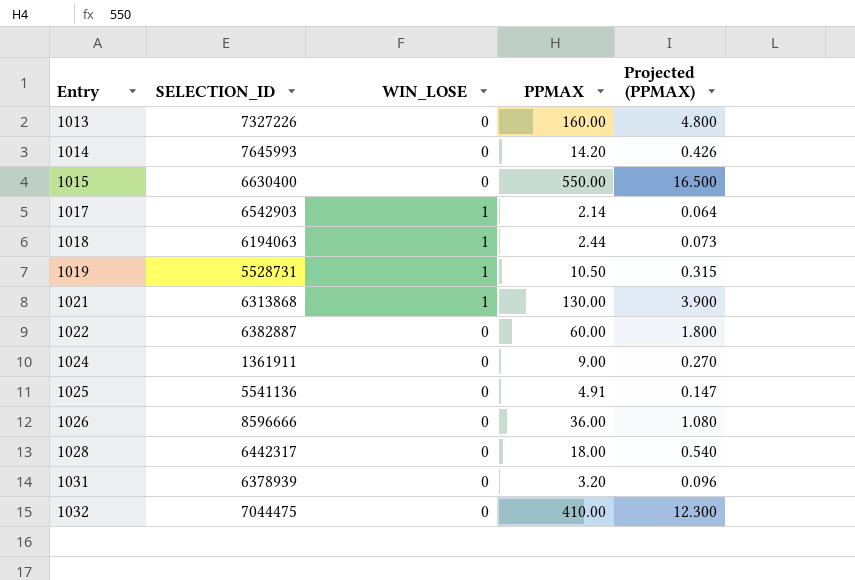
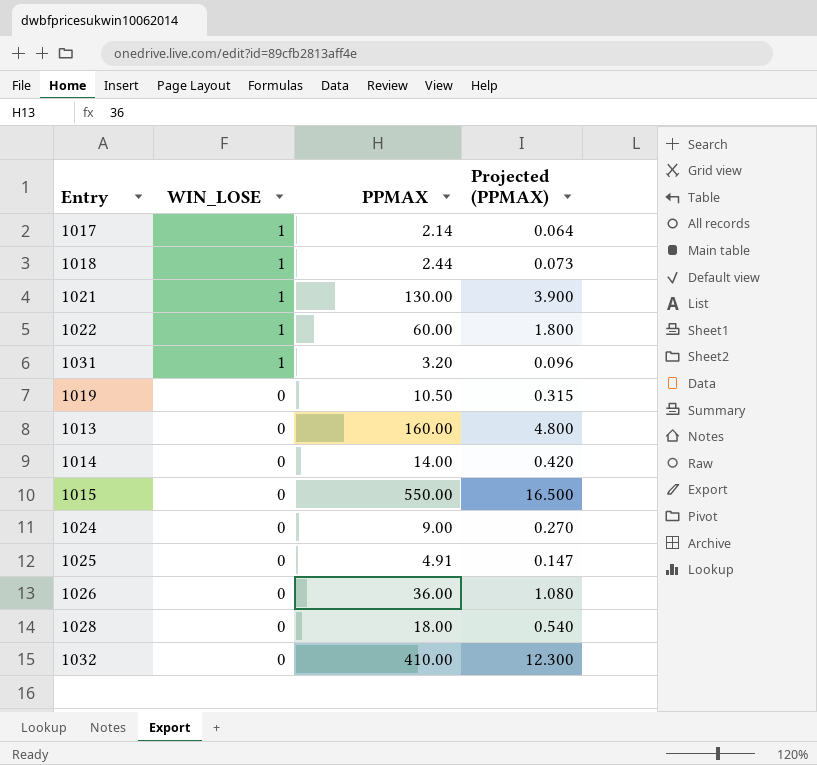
row order: Entry ascending -> WIN_LOSE descending
column SELECTION_ID | position: 2 -> none
1022 | WIN_LOSE: 0 -> 1
1031 | WIN_LOSE: 0 -> 1
1019 | WIN_LOSE: 1 -> 0
1014 | PPMAX: 14.20 -> 14.00
1014 | Projected (PPMAX): 0.426 -> 0.420

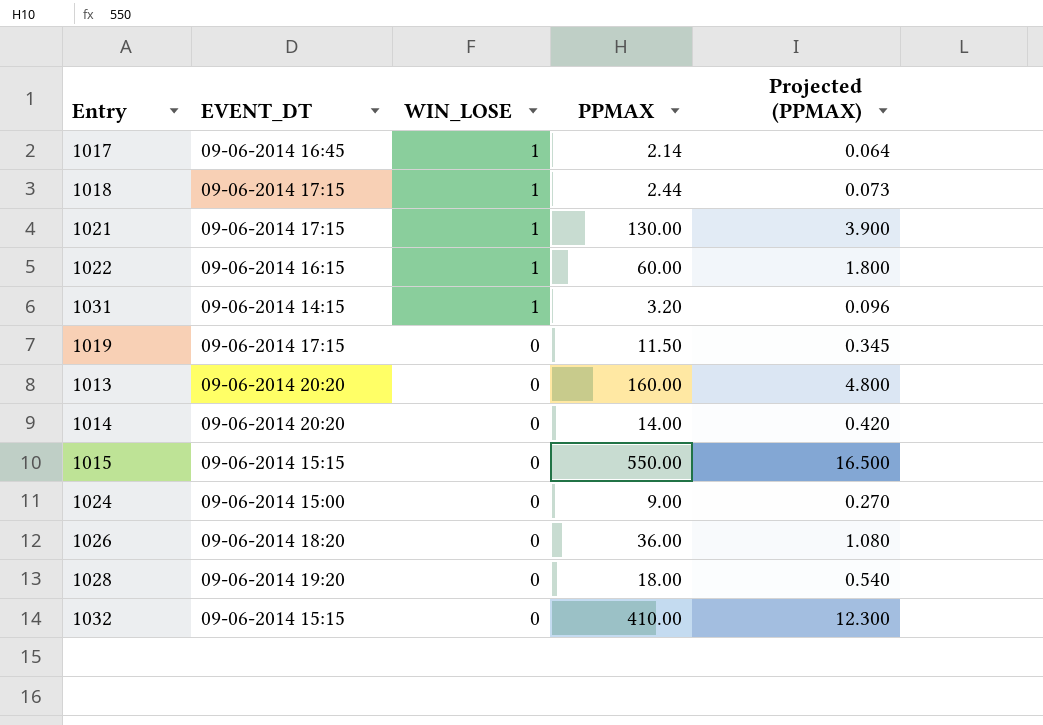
column EVENT_DT | position: none -> 2
row 1025: 0 | 4.91 | 0.147 -> none
1019 | PPMAX: 10.50 -> 11.50
1019 | Projected (PPMAX): 0.315 -> 0.345

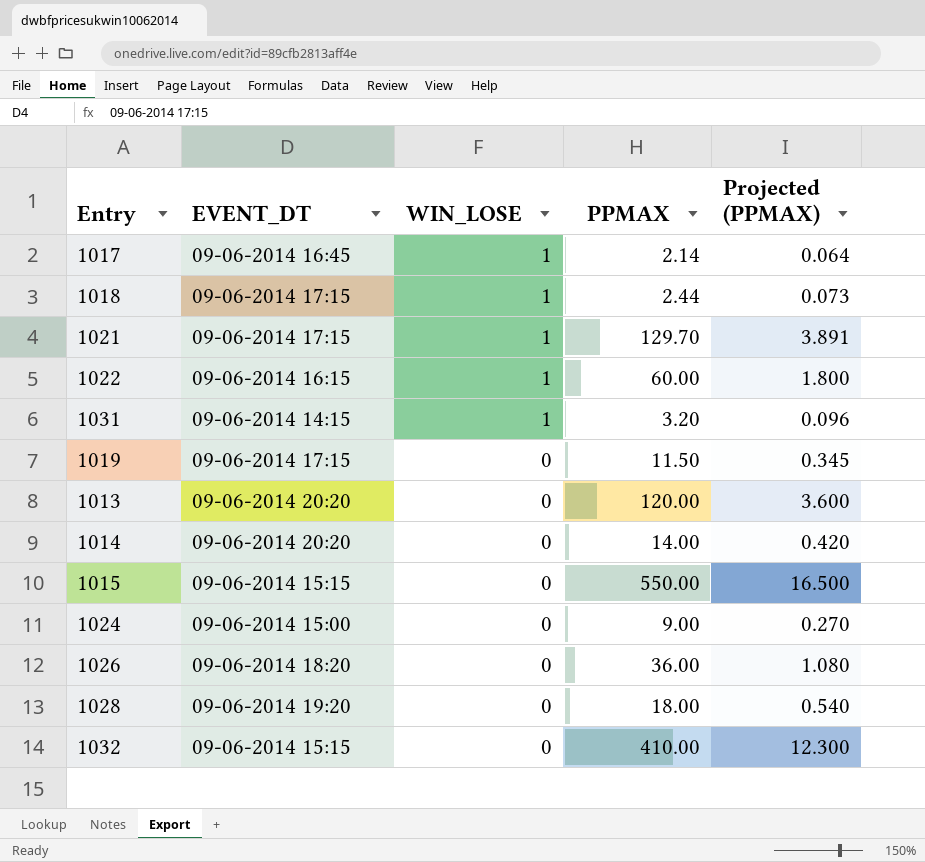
1021 | PPMAX: 130.00 -> 129.70
1021 | Projected (PPMAX): 3.900 -> 3.891
1013 | PPMAX: 160.00 -> 120.00
1013 | Projected (PPMAX): 4.800 -> 3.600

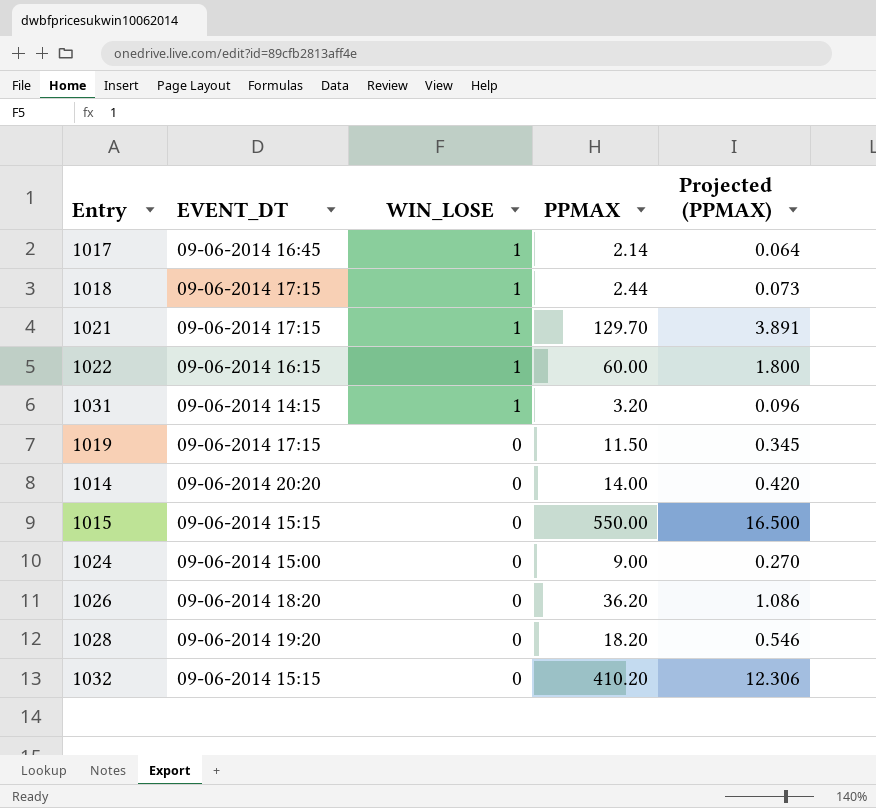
row 1013: 09-06-2014 20:20 | 0 | 120.00 | 3.600 -> none
1026 | PPMAX: 36.00 -> 36.20
1026 | Projected (PPMAX): 1.080 -> 1.086
1028 | PPMAX: 18.00 -> 18.20
1028 | Projected (PPMAX): 0.540 -> 0.546
1032 | PPMAX: 410.00 -> 410.20
1032 | Projected (PPMAX): 12.300 -> 12.306

